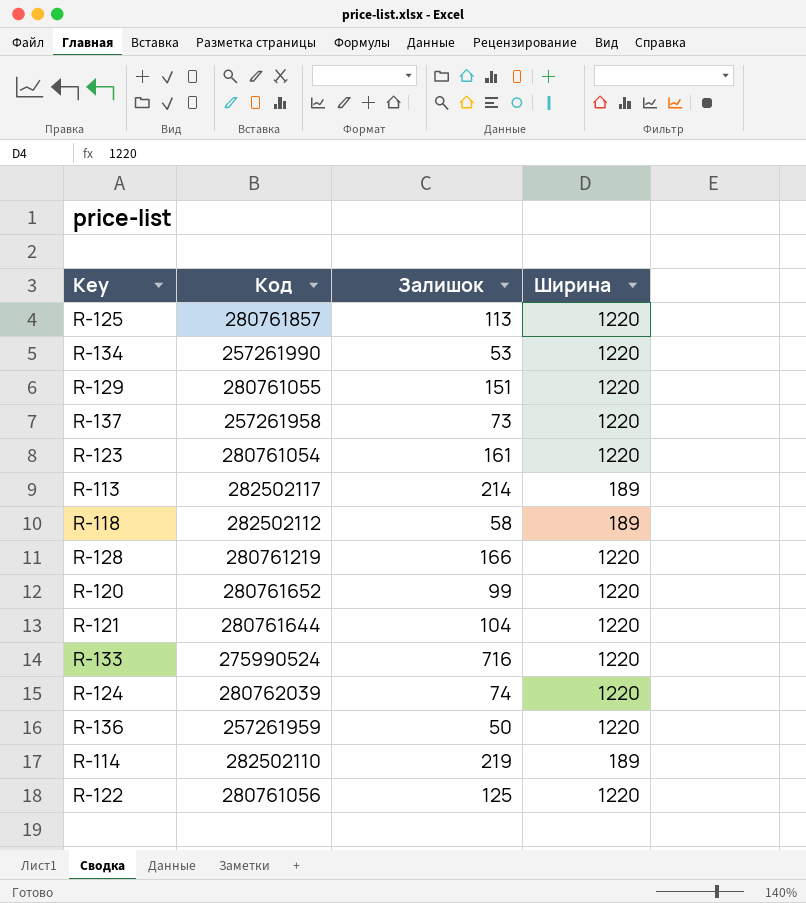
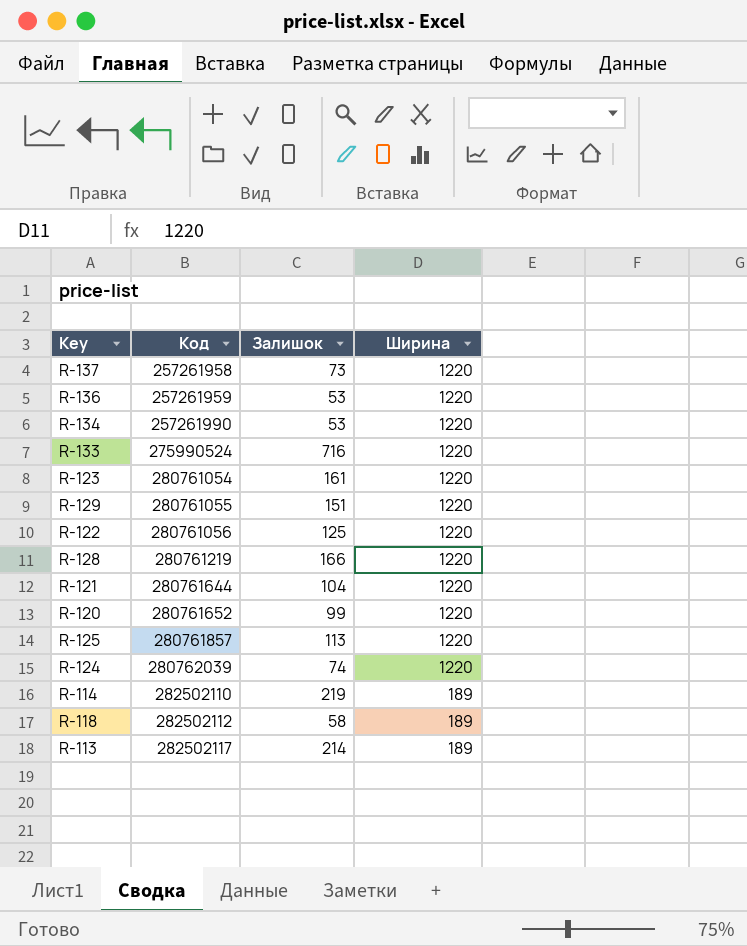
row order: none -> Код ascending
R-136 | Залишок: 50 -> 53

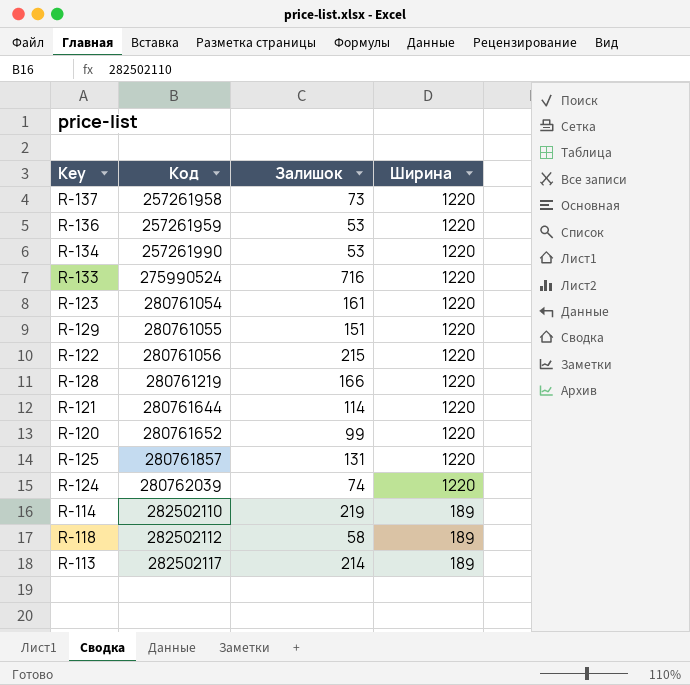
R-122 | Залишок: 125 -> 215
R-121 | Залишок: 104 -> 114
R-125 | Залишок: 113 -> 131

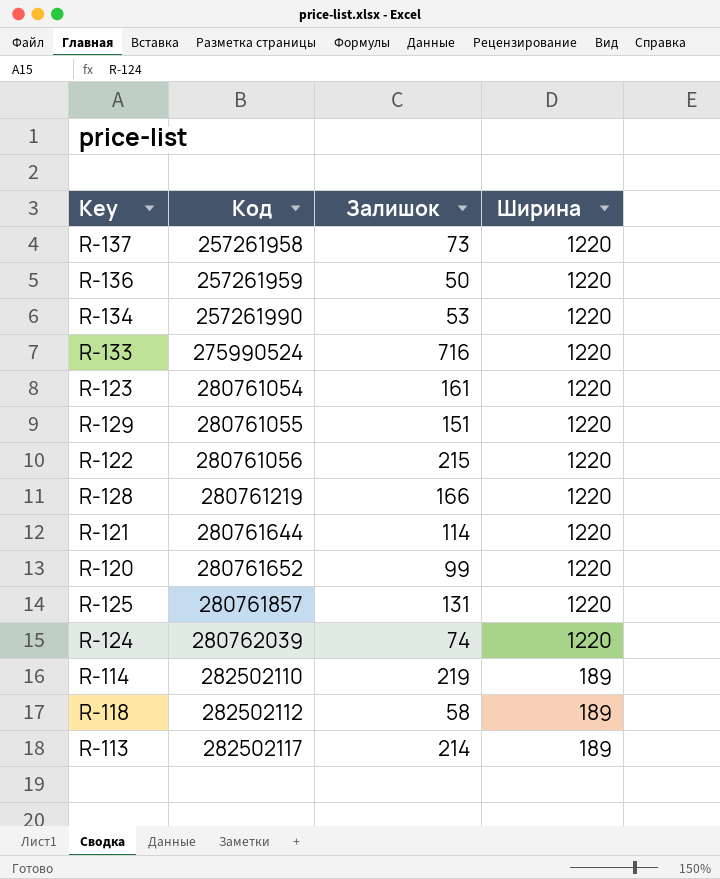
R-136 | Залишок: 53 -> 50

